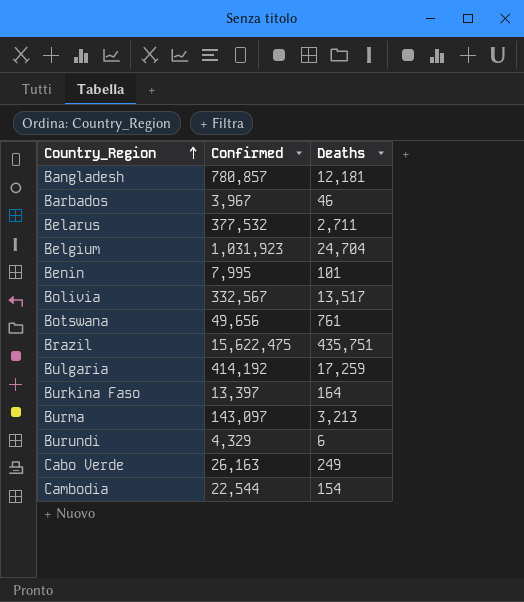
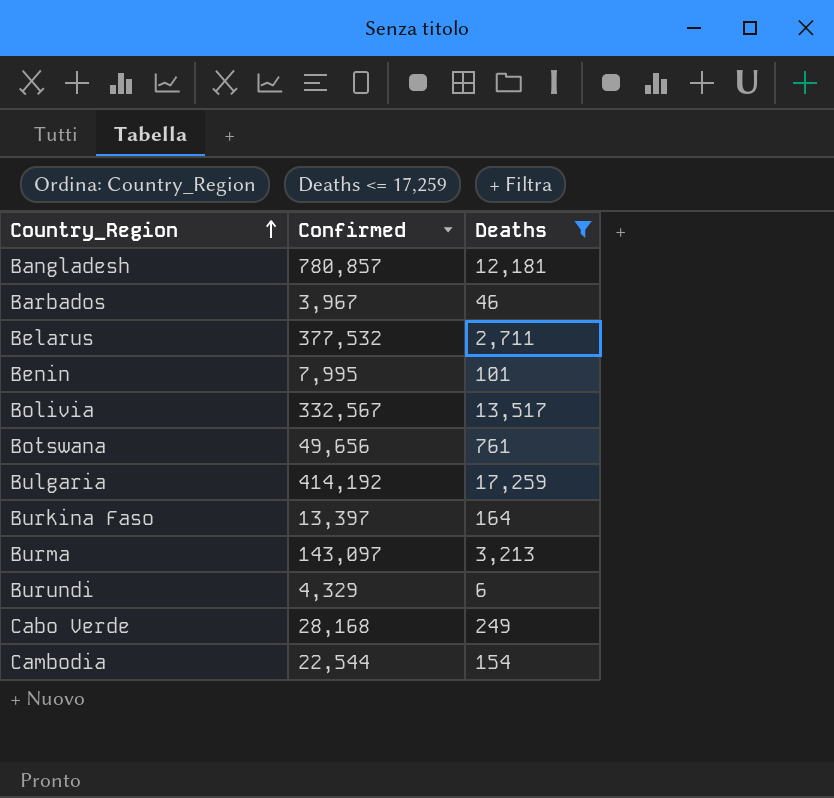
filter: none -> Deaths <= 17,259
Cabo Verde | Confirmed: 26,163 -> 28,168

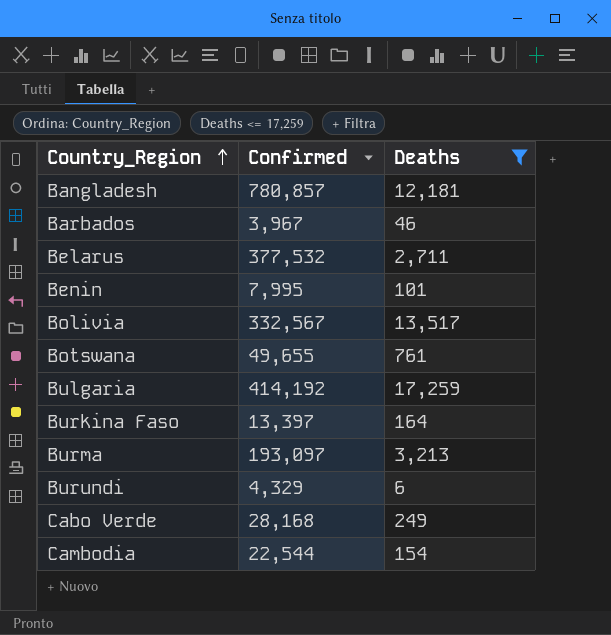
Botswana | Confirmed: 49,656 -> 49,655
Burma | Confirmed: 143,097 -> 193,097

